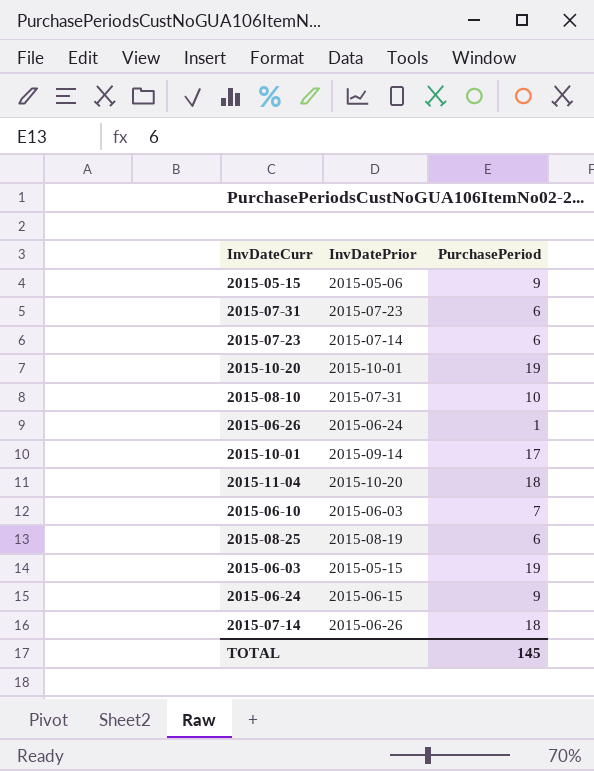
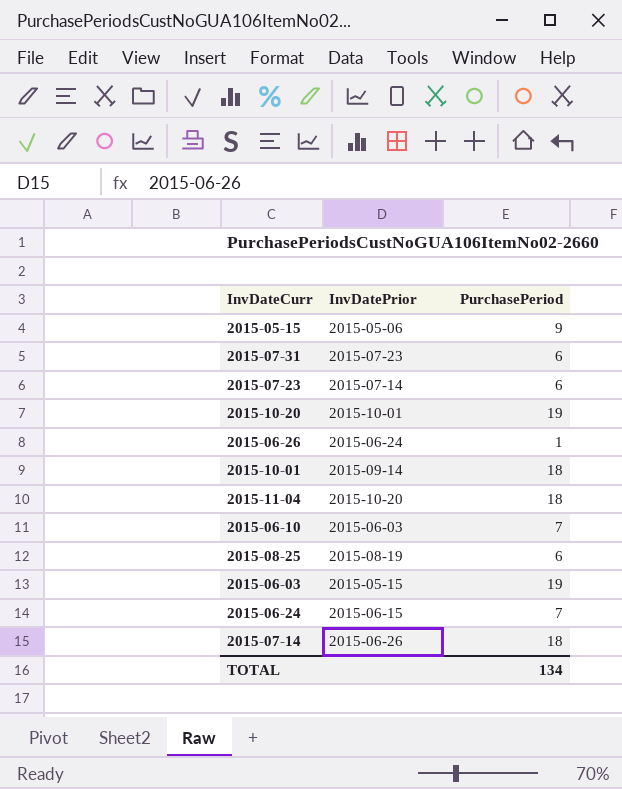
row 2015-08-10: 2015-07-31 | 10 -> none
2015-10-01 | PurchasePeriod: 17 -> 18
2015-06-24 | PurchasePeriod: 9 -> 7
TOTAL | PurchasePeriod: 145 -> 134

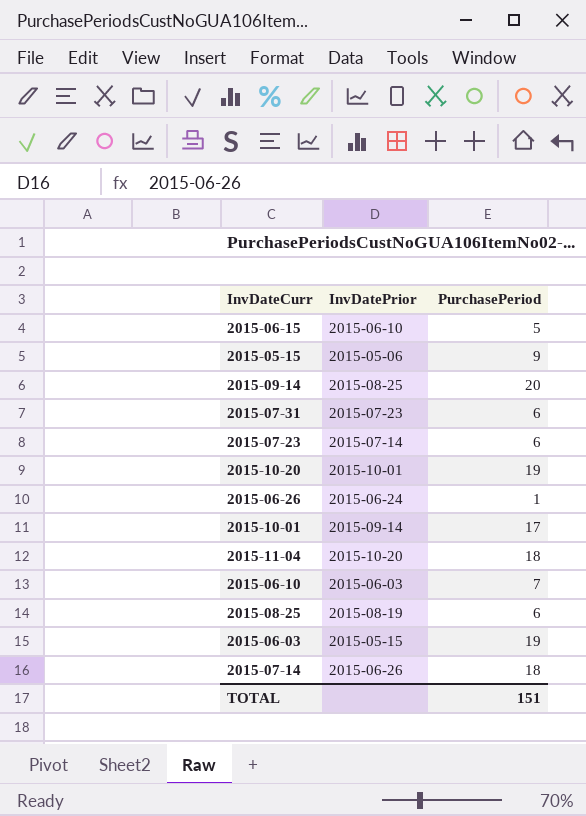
row 2015-06-24: 2015-06-15 | 7 -> none
row 2015-06-15: none -> 2015-06-10 | 5
row 2015-09-14: none -> 2015-08-25 | 20
2015-10-01 | PurchasePeriod: 18 -> 17
TOTAL | PurchasePeriod: 134 -> 151

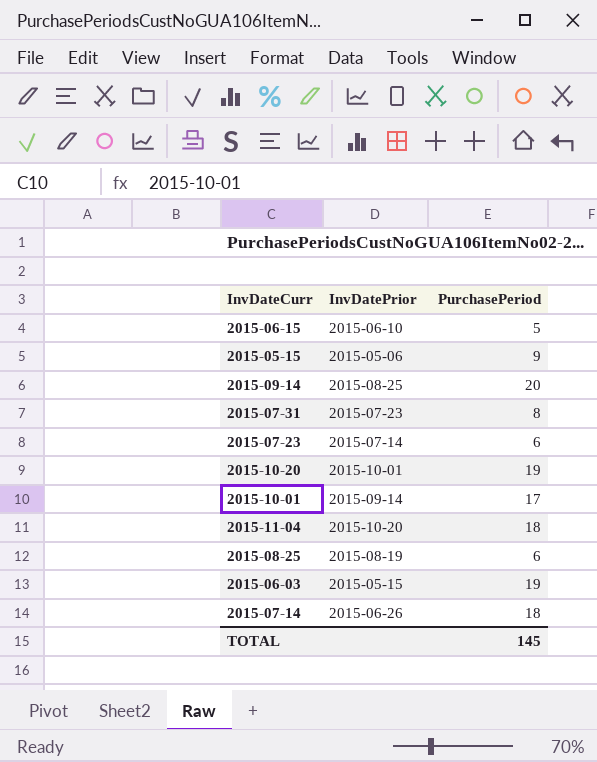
row 2015-06-26: 2015-06-24 | 1 -> none
row 2015-06-10: 2015-06-03 | 7 -> none
2015-07-31 | PurchasePeriod: 6 -> 8
TOTAL | PurchasePeriod: 151 -> 145

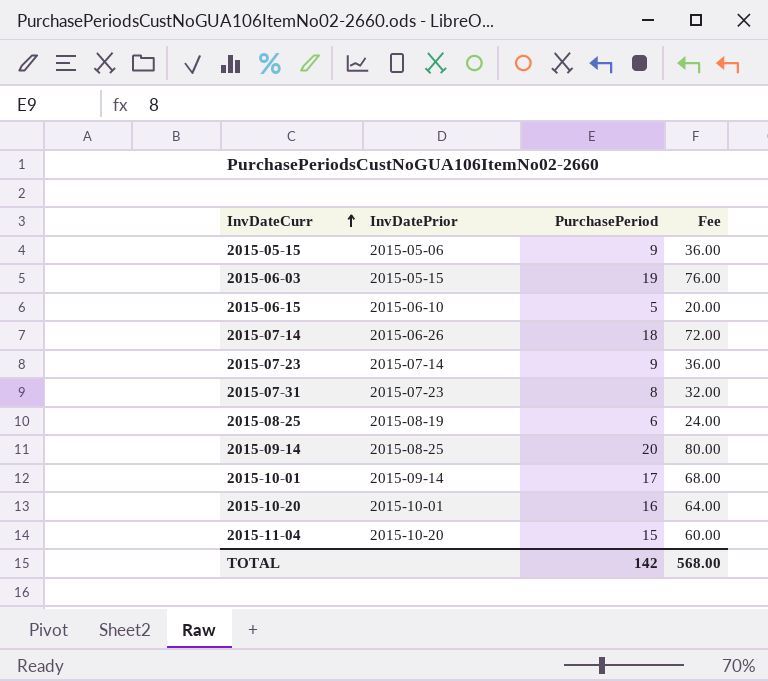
row order: none -> InvDateCurr ascending
column Fee | formula: none -> [PurchasePeriod] * 4
2015-07-23 | PurchasePeriod: 6 -> 9
2015-10-20 | PurchasePeriod: 19 -> 16
2015-11-04 | PurchasePeriod: 18 -> 15
TOTAL | PurchasePeriod: 145 -> 142

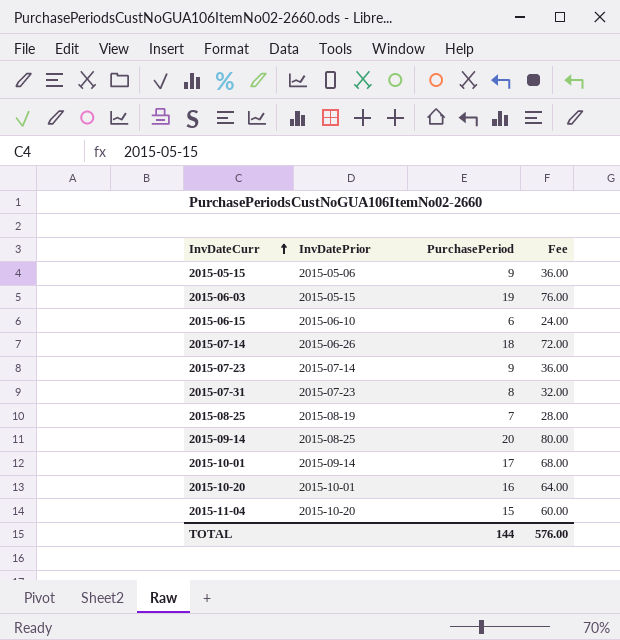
2015-06-15 | PurchasePeriod: 5 -> 6
2015-06-15 | Fee: 20.00 -> 24.00
2015-08-25 | PurchasePeriod: 6 -> 7
2015-08-25 | Fee: 24.00 -> 28.00
TOTAL | PurchasePeriod: 142 -> 144
TOTAL | Fee: 568.00 -> 576.00

